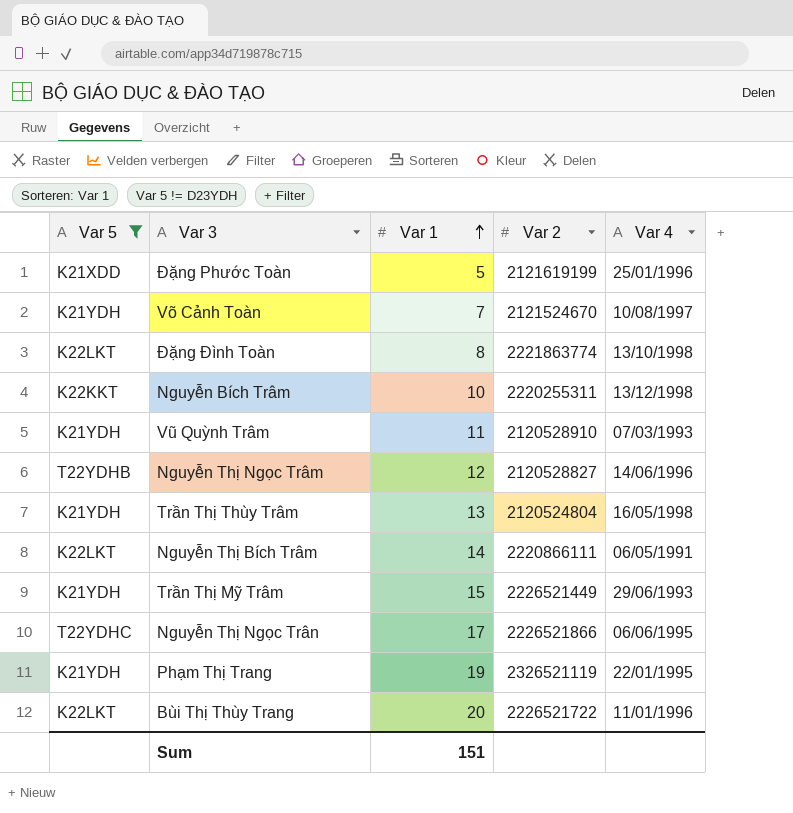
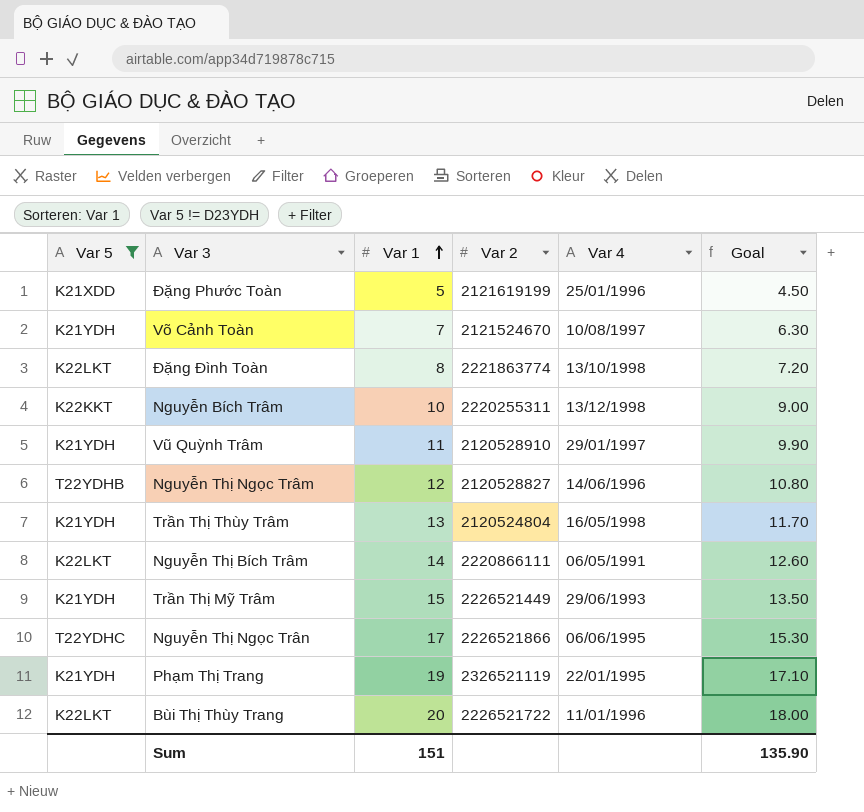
column Goal | formula: none -> [Var 1] * 0.9
Vũ Quỳnh Trâm | Var 4: 07/03/1993 -> 29/01/1997

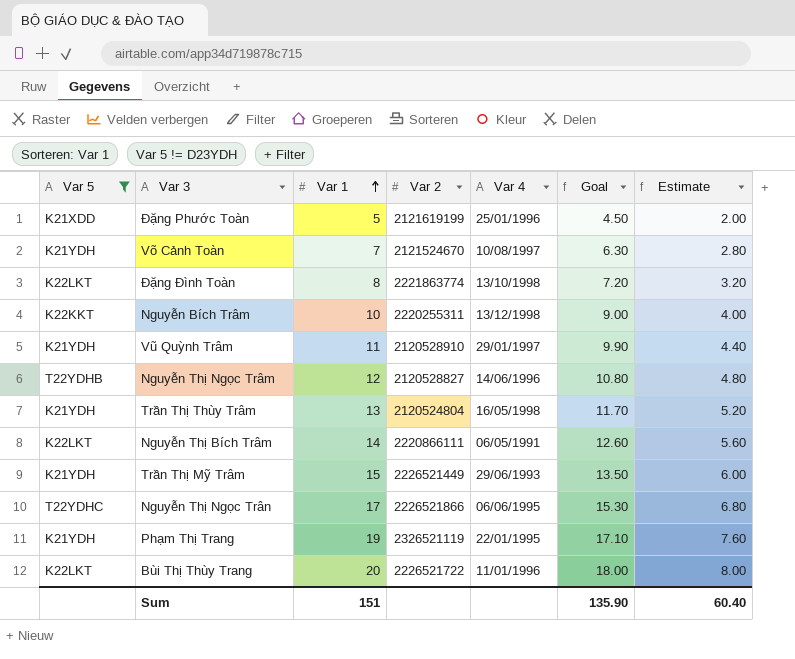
column Estimate | formula: none -> [Var 1] * 0.4

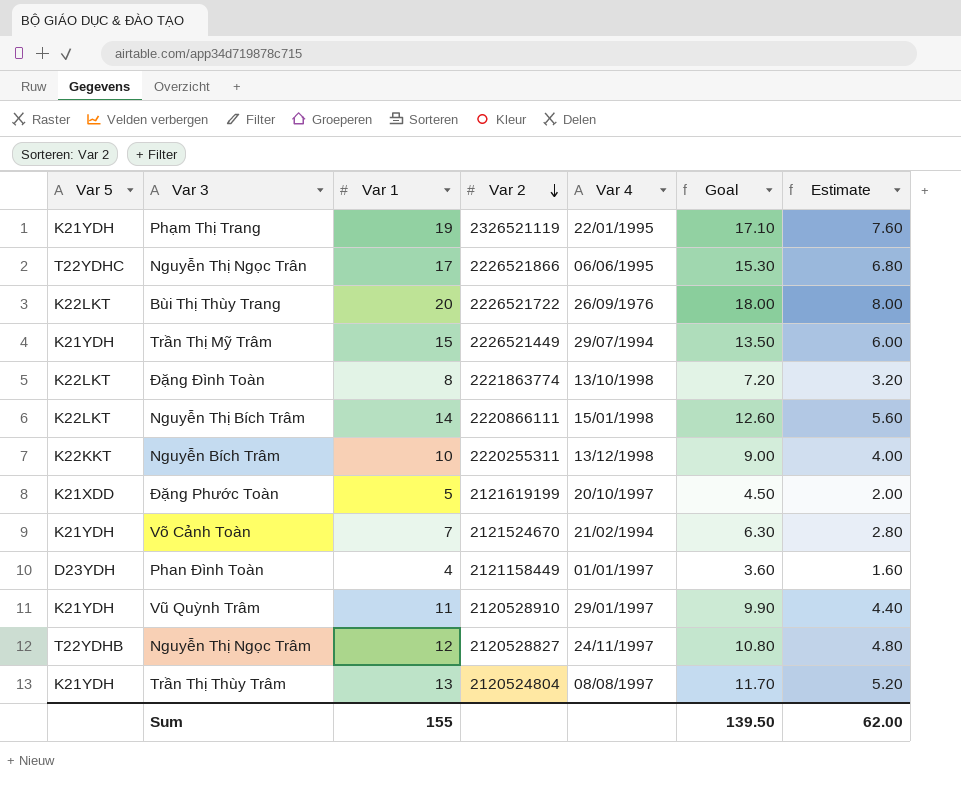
filter: Var 5 != D23YDH -> none
row order: Var 1 ascending -> Var 2 descending
Bùi Thị Thùy Trang | Var 4: 11/01/1996 -> 26/09/1976
Trần Thị Mỹ Trâm | Var 4: 29/06/1993 -> 29/07/1994
Nguyễn Thị Bích Trâm | Var 4: 06/05/1991 -> 15/01/1998
Đặng Phước Toàn | Var 4: 25/01/1996 -> 20/10/1997
Võ Cảnh Toàn | Var 4: 10/08/1997 -> 21/02/1994
Nguyễn Thị Ngọc Trâm | Var 4: 14/06/1996 -> 24/11/1997
Trần Thị Thùy Trâm | Var 4: 16/05/1998 -> 08/08/1997
Sum | Var 1: 151 -> 155
Sum | Goal: 135.90 -> 139.50
Sum | Estimate: 60.40 -> 62.00

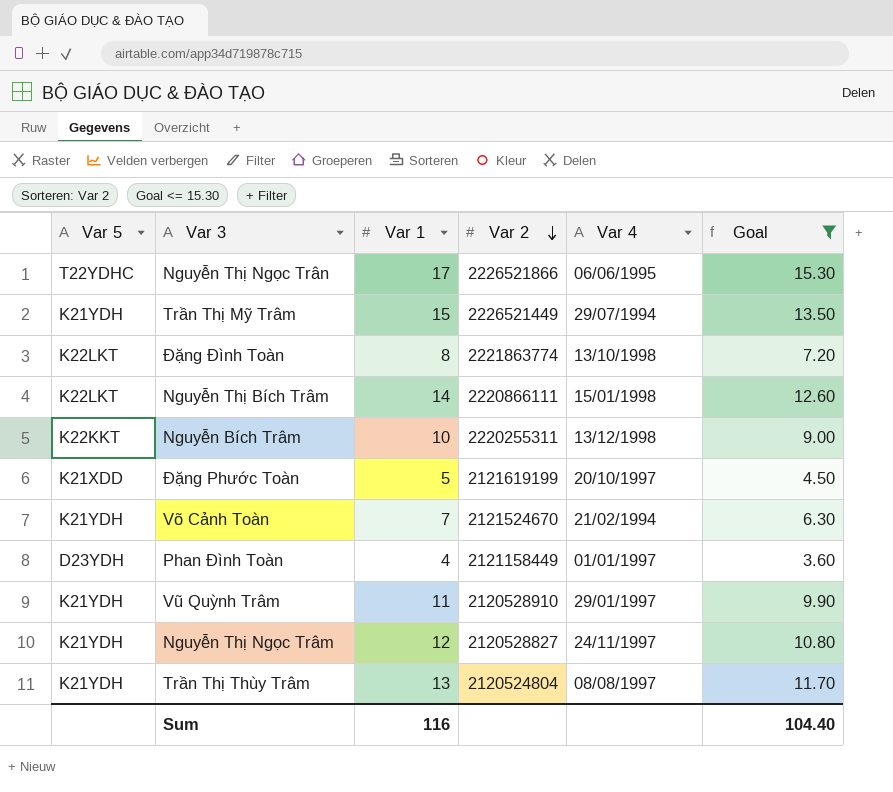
filter: none -> Goal <= 15.30
column Estimate | formula: [Var 1] * 0.4 -> none
Nguyễn Thị Ngọc Trâm | Var 5: T22YDHB -> K21YDH
Sum | Var 1: 155 -> 116
Sum | Goal: 139.50 -> 104.40

